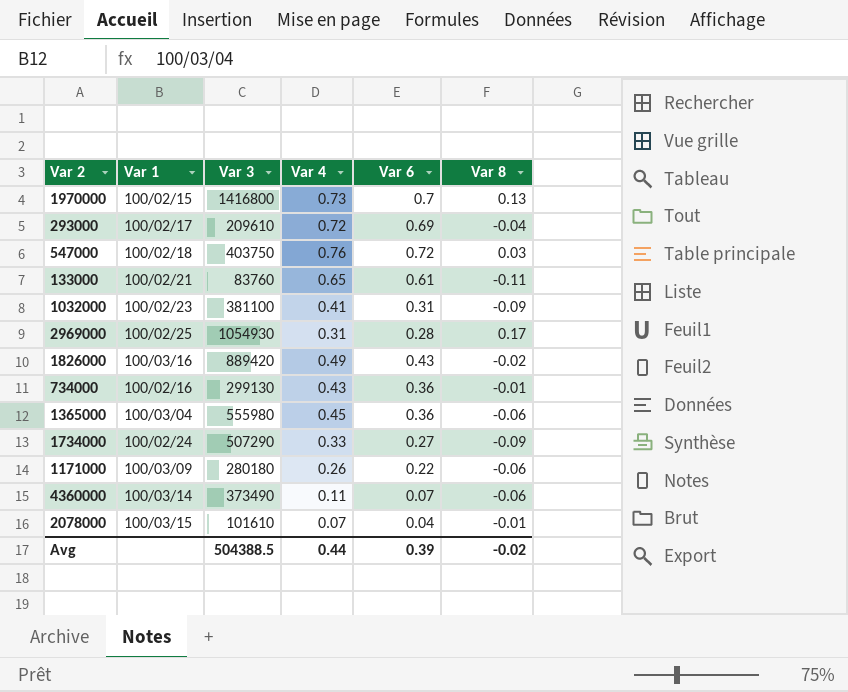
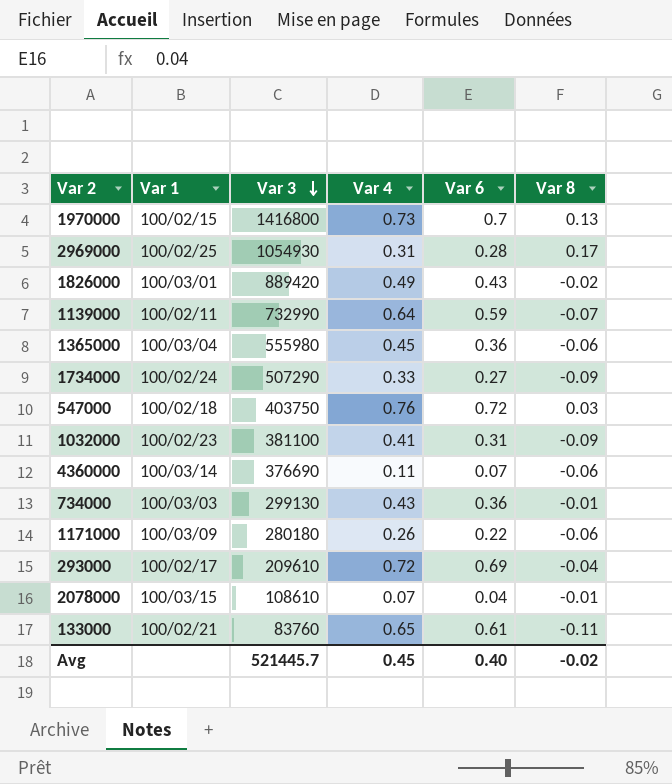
row order: none -> Var 3 descending
1826000 | Var 1: 100/03/16 -> 100/03/01
row 1139000: none -> 100/02/11 | 732990 | 0.64 | 0.59 | -0.07
4360000 | Var 3: 373490 -> 376690
734000 | Var 1: 100/02/16 -> 100/03/03
2078000 | Var 3: 101610 -> 108610
Avg | Var 3: 504388.5 -> 521445.7
Avg | Var 4: 0.44 -> 0.45
Avg | Var 6: 0.39 -> 0.40

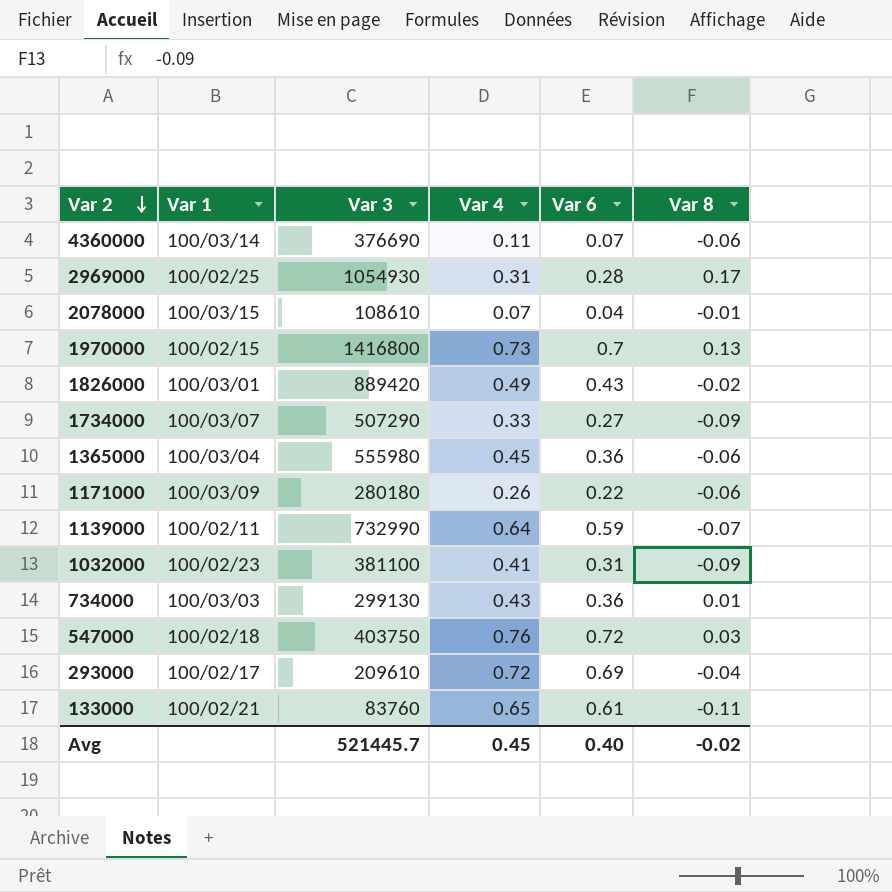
row order: Var 3 descending -> Var 2 descending
1734000 | Var 1: 100/02/24 -> 100/03/07
734000 | Var 8: -0.01 -> 0.01

